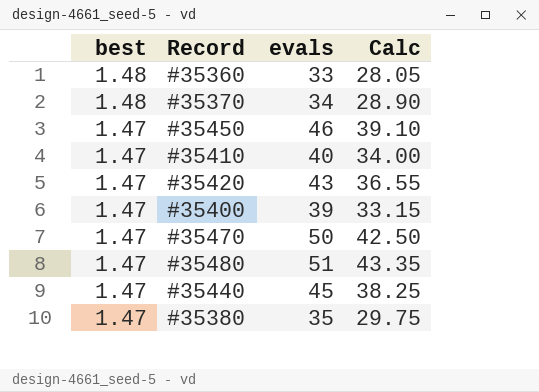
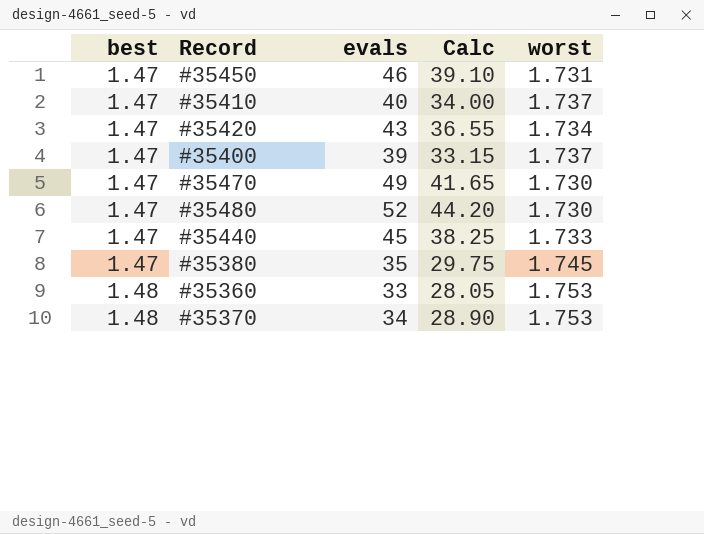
row order: best descending -> best ascending
column worst | position: none -> 5
#35470 | evals: 50 -> 49
#35470 | Calc: 42.50 -> 41.65
#35480 | evals: 51 -> 52
#35480 | Calc: 43.35 -> 44.20

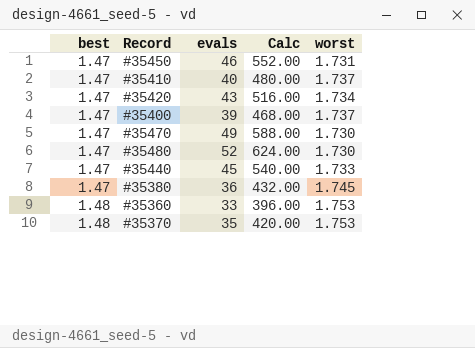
column Calc | formula: [evals] * 0.85 -> [evals] * 12
#35380 | evals: 35 -> 36
#35370 | evals: 34 -> 35

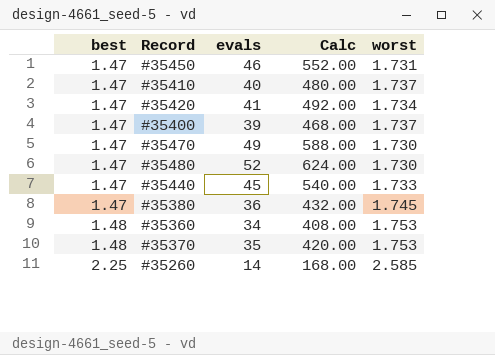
#35420 | evals: 43 -> 41
#35420 | Calc: 516.00 -> 492.00
#35360 | evals: 33 -> 34
#35360 | Calc: 396.00 -> 408.00
row #35260: none -> 2.25 | 14 | 168.00 | 2.585

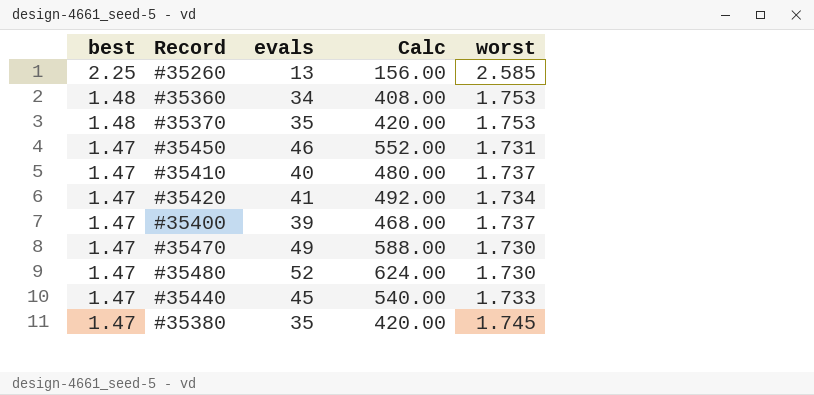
row order: best ascending -> best descending
#35260 | evals: 14 -> 13
#35260 | Calc: 168.00 -> 156.00
#35380 | evals: 36 -> 35
#35380 | Calc: 432.00 -> 420.00

